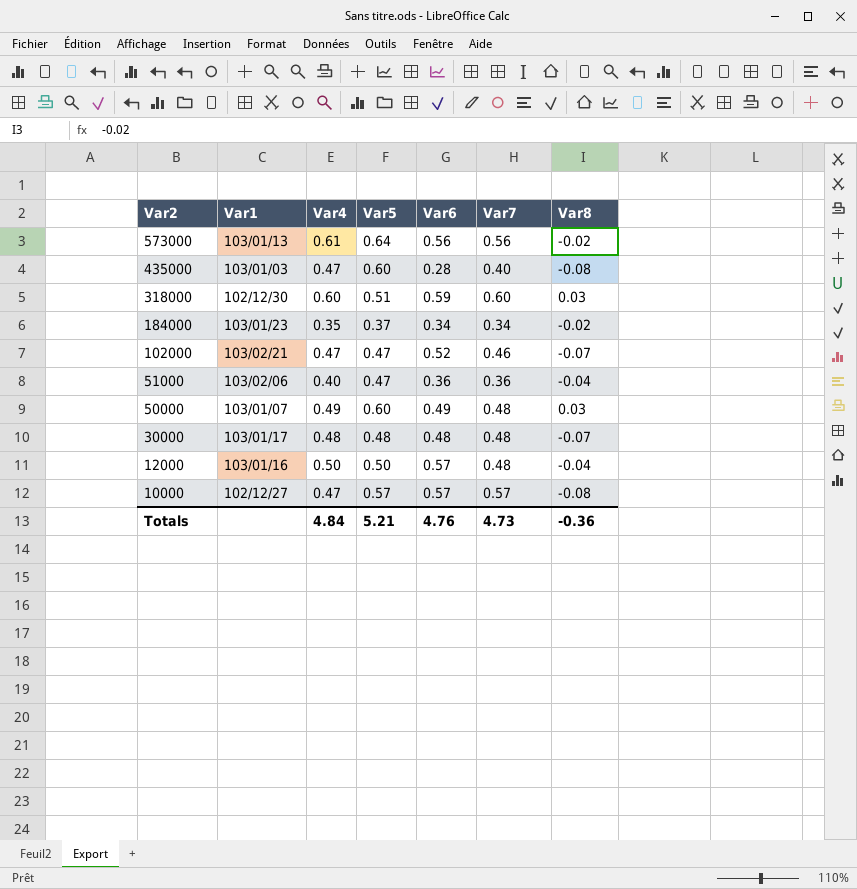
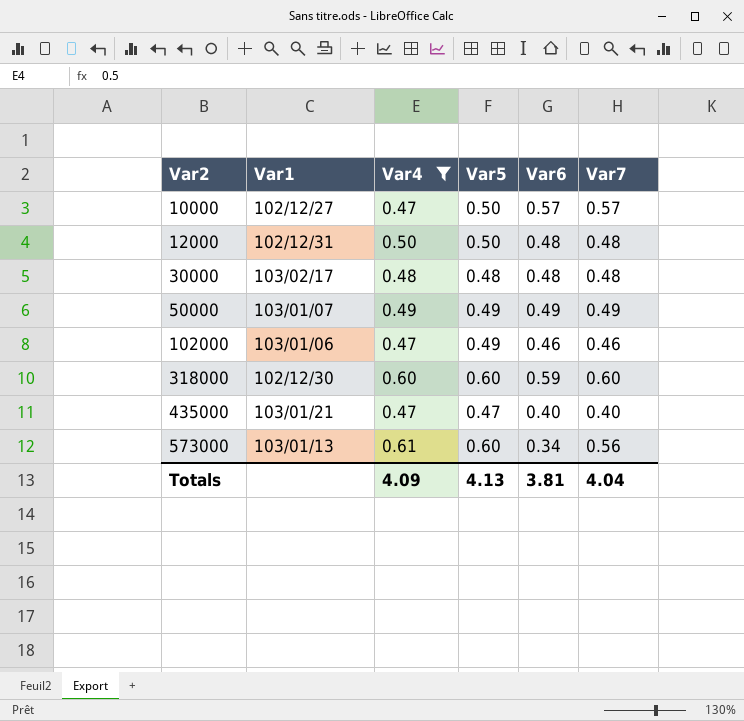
filter: none -> Var4 >= 0.47
row order: Var2 descending -> Var2 ascending
column Var8 | position: 7 -> none
10000 | Var5: 0.57 -> 0.50
12000 | Var1: 103/01/16 -> 102/12/31
12000 | Var6: 0.57 -> 0.48
30000 | Var1: 103/01/17 -> 103/02/17
50000 | Var5: 0.60 -> 0.49
50000 | Var7: 0.48 -> 0.49
102000 | Var1: 103/02/21 -> 103/01/06
102000 | Var5: 0.47 -> 0.49
102000 | Var6: 0.52 -> 0.46
318000 | Var5: 0.51 -> 0.60
435000 | Var1: 103/01/03 -> 103/01/21
435000 | Var5: 0.60 -> 0.47
435000 | Var6: 0.28 -> 0.40
573000 | Var5: 0.64 -> 0.60
573000 | Var6: 0.56 -> 0.34
Totals | Var4: 4.84 -> 4.09
Totals | Var5: 5.21 -> 4.13
Totals | Var6: 4.76 -> 3.81
Totals | Var7: 4.73 -> 4.04

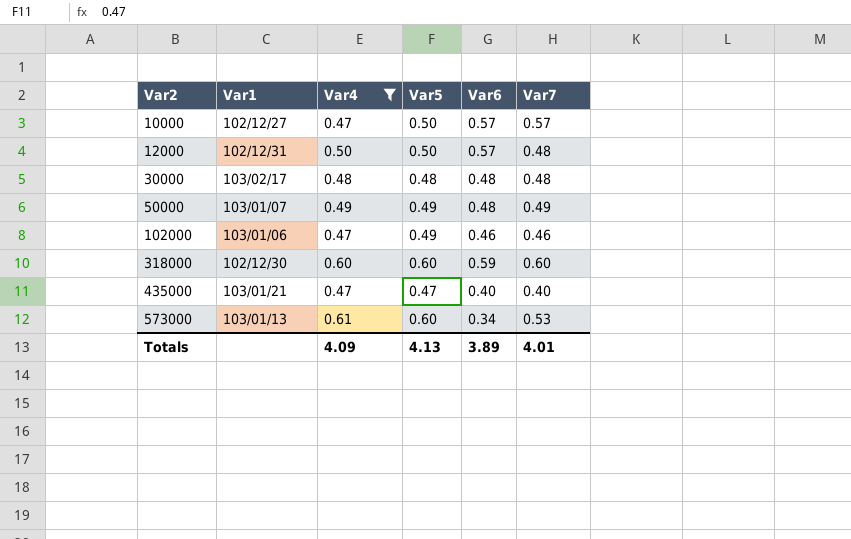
12000 | Var6: 0.48 -> 0.57
50000 | Var6: 0.49 -> 0.48
573000 | Var7: 0.56 -> 0.53
Totals | Var6: 3.81 -> 3.89
Totals | Var7: 4.04 -> 4.01

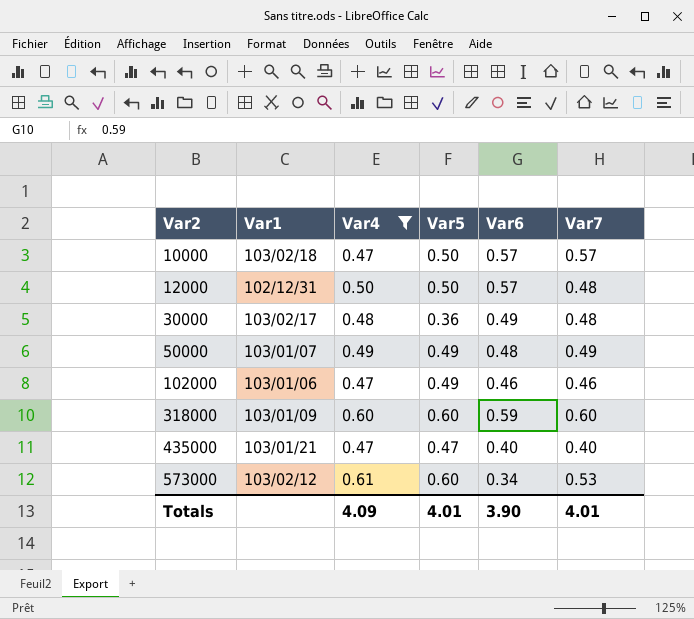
10000 | Var1: 102/12/27 -> 103/02/18
30000 | Var5: 0.48 -> 0.36
30000 | Var6: 0.48 -> 0.49
318000 | Var1: 102/12/30 -> 103/01/09
573000 | Var1: 103/01/13 -> 103/02/12
Totals | Var5: 4.13 -> 4.01
Totals | Var6: 3.89 -> 3.90

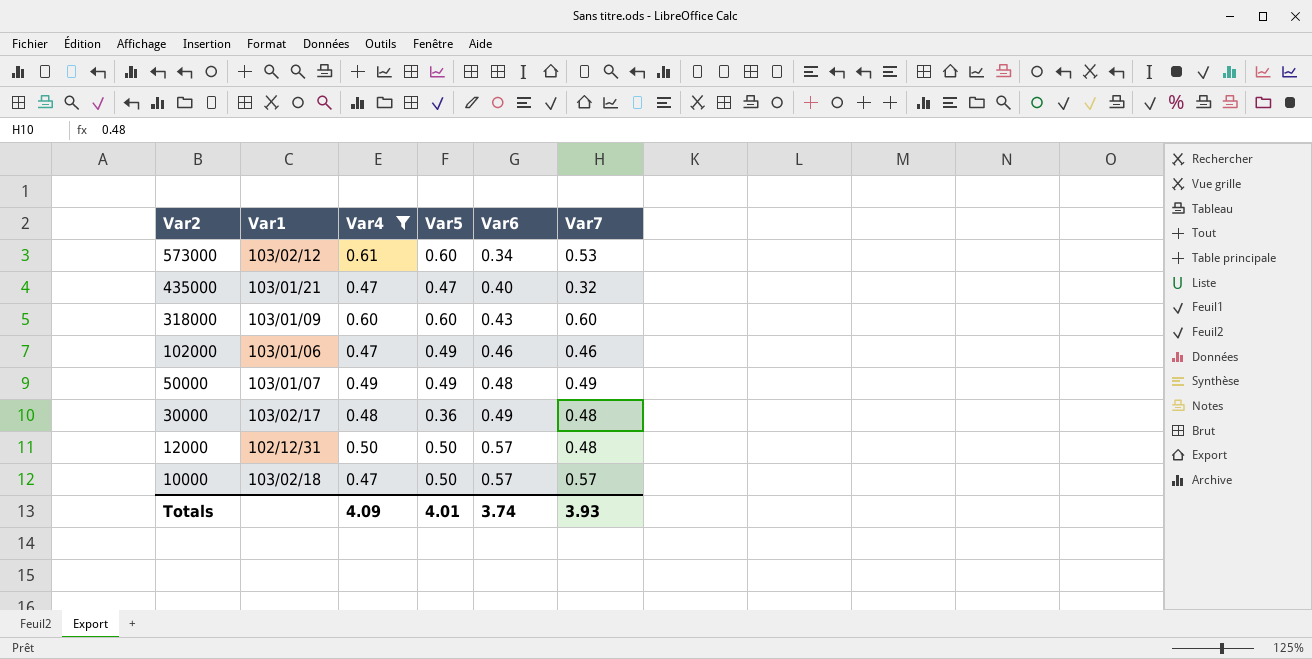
row order: Var2 ascending -> Var2 descending
435000 | Var7: 0.40 -> 0.32
318000 | Var6: 0.59 -> 0.43
Totals | Var6: 3.90 -> 3.74
Totals | Var7: 4.01 -> 3.93

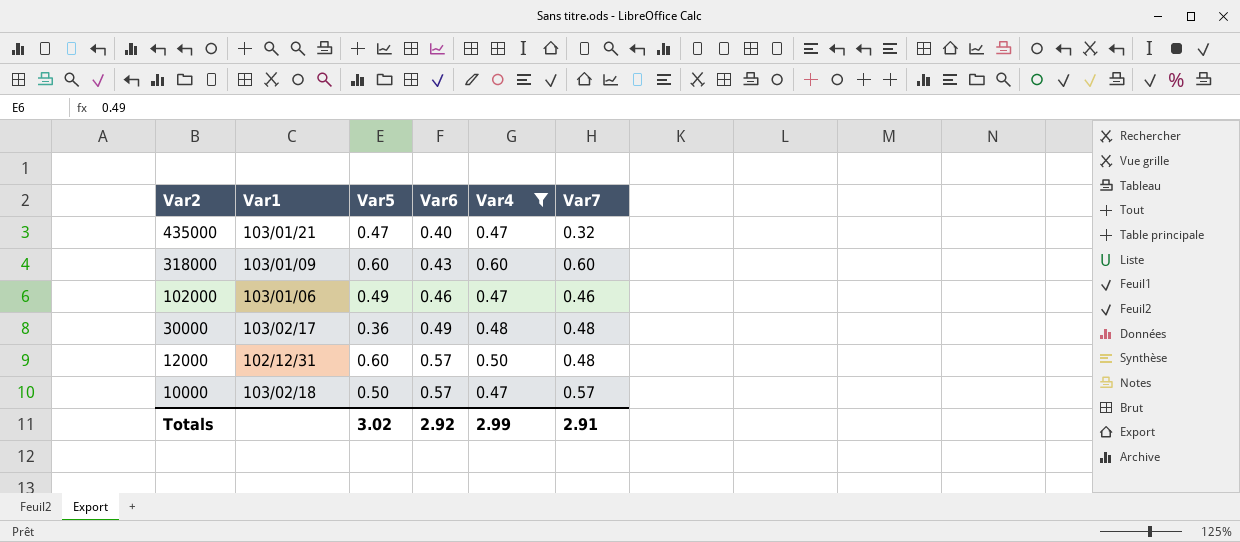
column Var4 | position: 3 -> 5
row 573000: 103/02/12 | 0.61 | 0.60 | 0.34 | 0.53 -> none
row 50000: 103/01/07 | 0.49 | 0.49 | 0.48 | 0.49 -> none
12000 | Var5: 0.50 -> 0.60
Totals | Var5: 4.01 -> 3.02
Totals | Var6: 3.74 -> 2.92
Totals | Var4: 4.09 -> 2.99
Totals | Var7: 3.93 -> 2.91

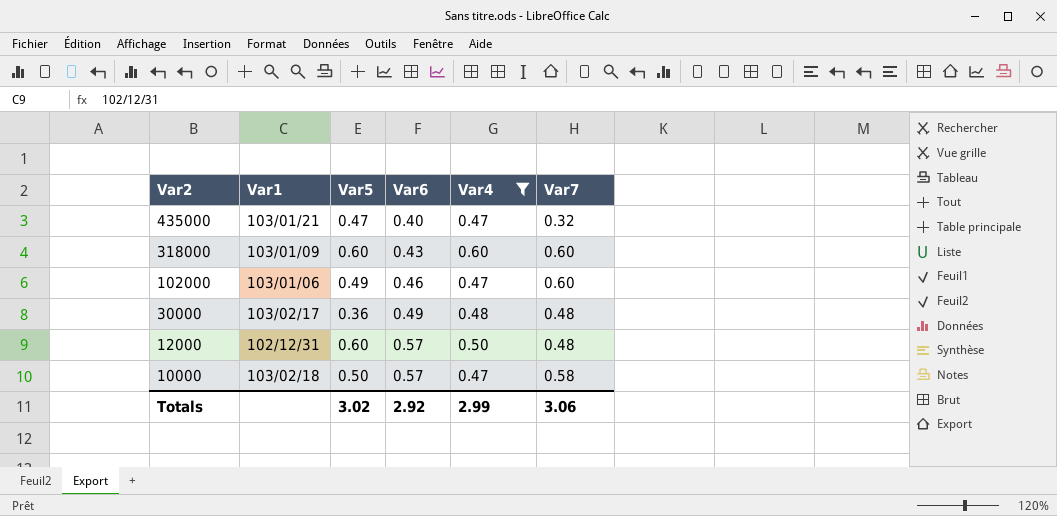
102000 | Var7: 0.46 -> 0.60
10000 | Var7: 0.57 -> 0.58
Totals | Var7: 2.91 -> 3.06

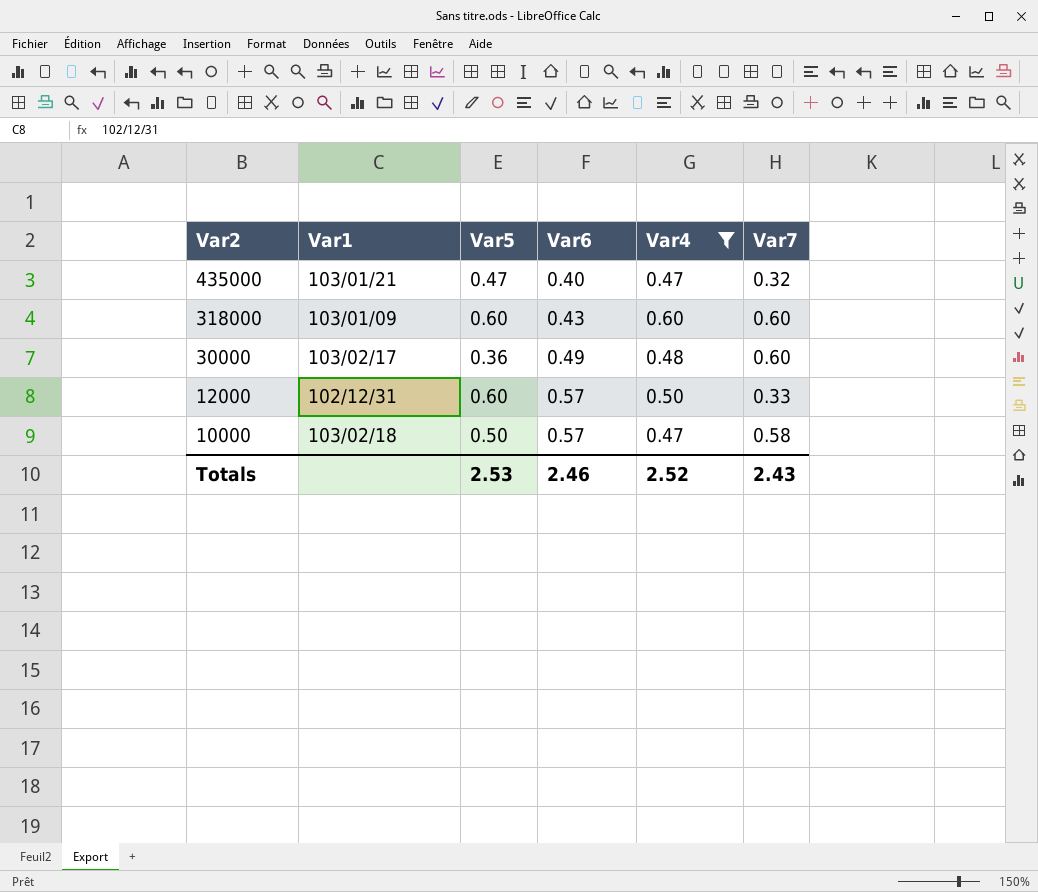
row 102000: 103/01/06 | 0.49 | 0.46 | 0.47 | 0.60 -> none
30000 | Var7: 0.48 -> 0.60
12000 | Var7: 0.48 -> 0.33
Totals | Var5: 3.02 -> 2.53
Totals | Var6: 2.92 -> 2.46
Totals | Var4: 2.99 -> 2.52
Totals | Var7: 3.06 -> 2.43

